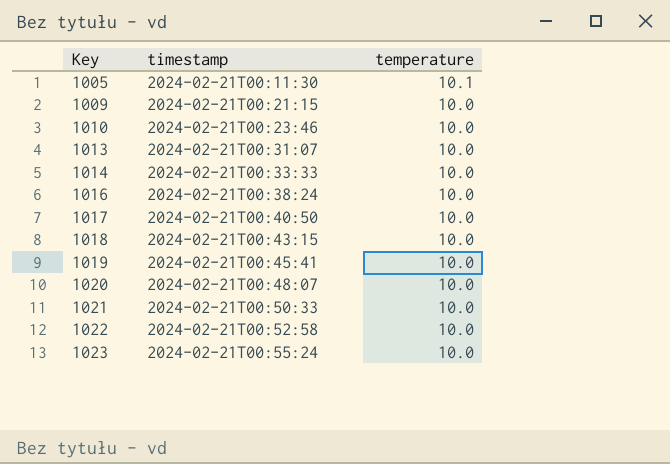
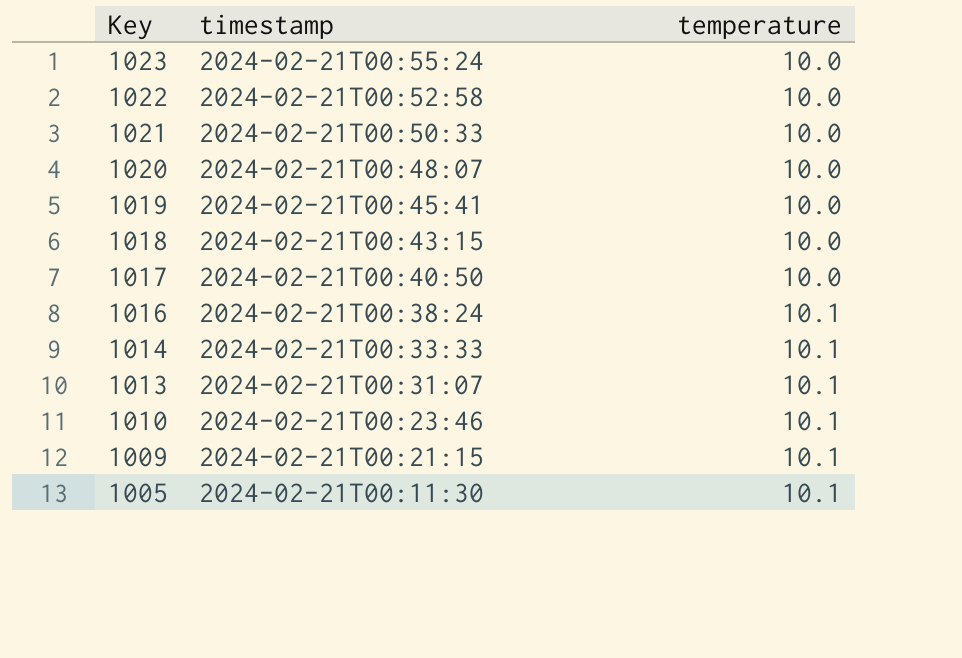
row order: Key ascending -> Key descending
1016 | temperature: 10.0 -> 10.1
1014 | temperature: 10.0 -> 10.1
1013 | temperature: 10.0 -> 10.1
1010 | temperature: 10.0 -> 10.1
1009 | temperature: 10.0 -> 10.1

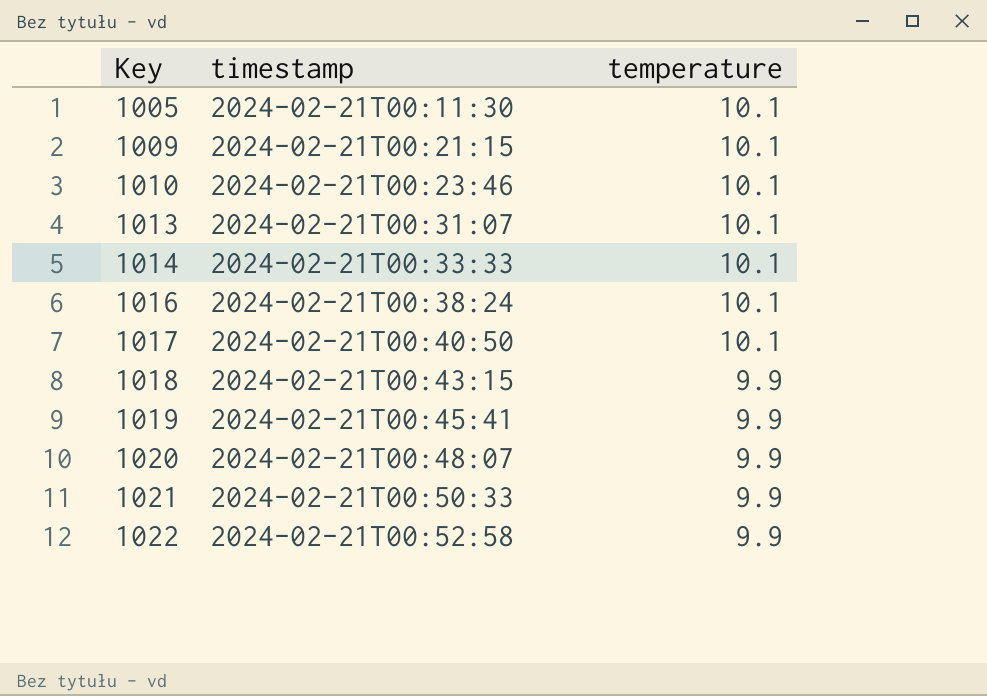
row order: Key descending -> Key ascending
row 1023: 2024-02-21T00:55:24 | 10.0 -> none
1017 | temperature: 10.0 -> 10.1
1018 | temperature: 10.0 -> 9.9
1019 | temperature: 10.0 -> 9.9
1020 | temperature: 10.0 -> 9.9
1021 | temperature: 10.0 -> 9.9
1022 | temperature: 10.0 -> 9.9

